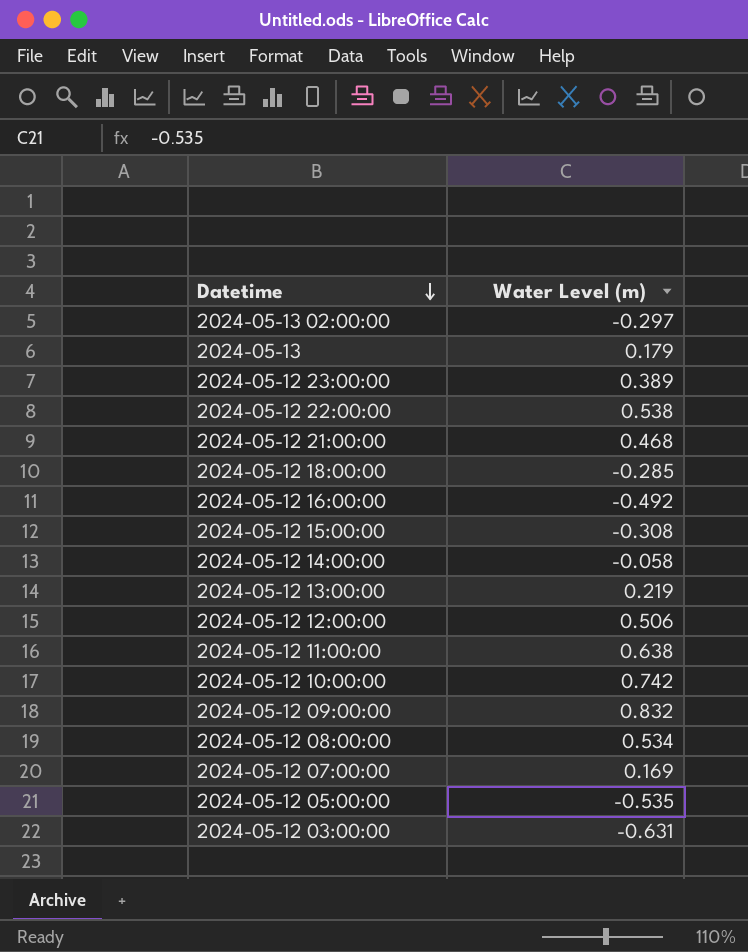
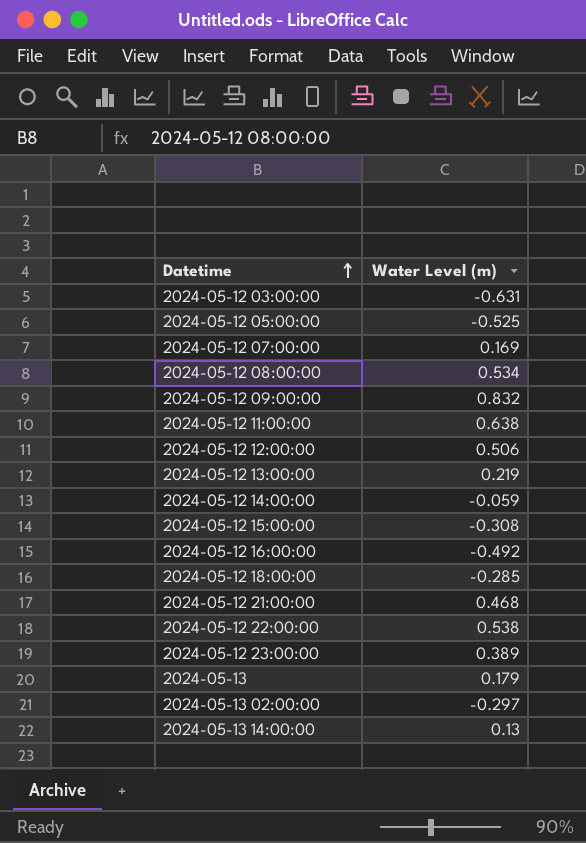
row order: Datetime descending -> Datetime ascending
row 2024-05-12 10:00:00: 0.742 -> none
2024-05-12 05:00:00 | Water Level (m): -0.535 -> -0.525
2024-05-12 14:00:00 | Water Level (m): -0.058 -> -0.059
row 2024-05-13 14:00:00: none -> 0.13

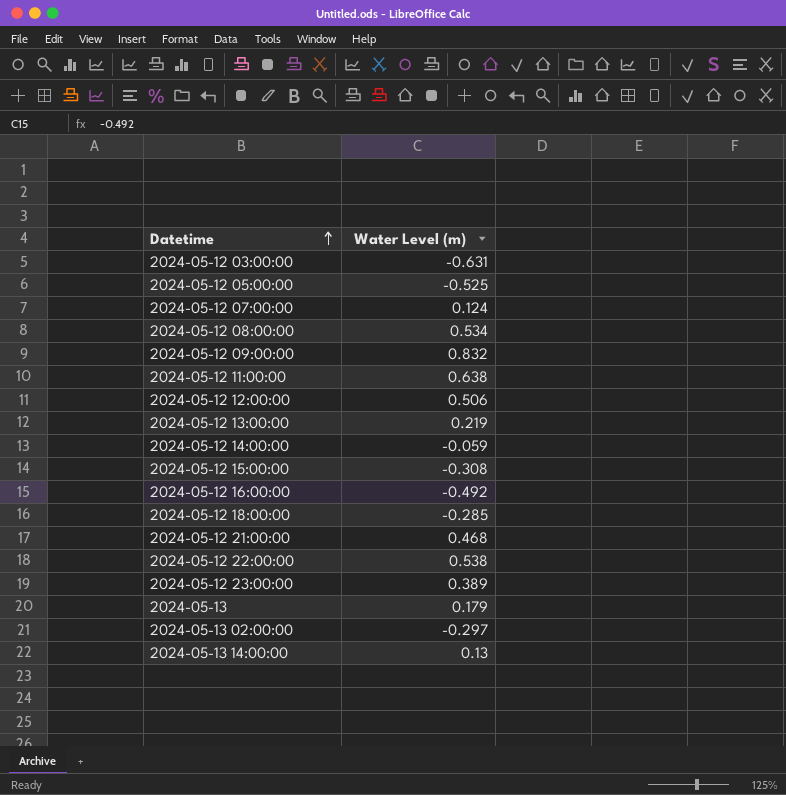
2024-05-12 07:00:00 | Water Level (m): 0.169 -> 0.124

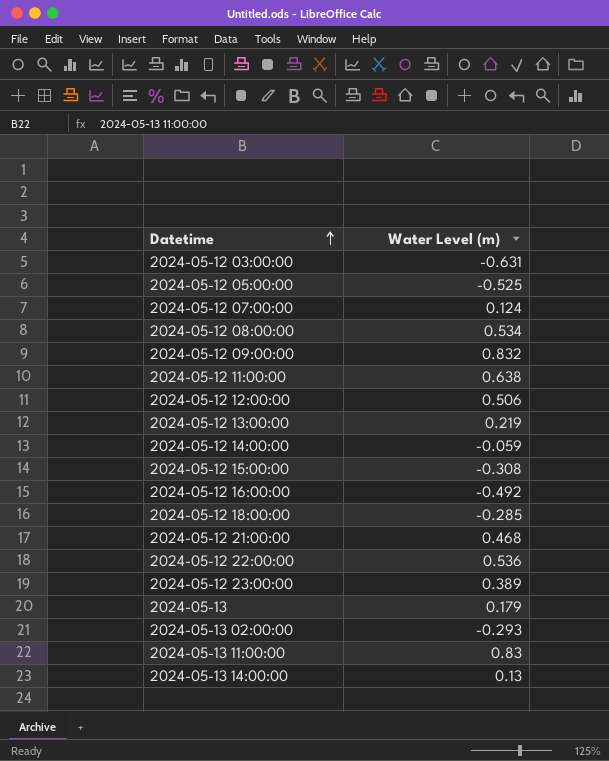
2024-05-12 22:00:00 | Water Level (m): 0.538 -> 0.536
2024-05-13 02:00:00 | Water Level (m): -0.297 -> -0.293
row 2024-05-13 11:00:00: none -> 0.83

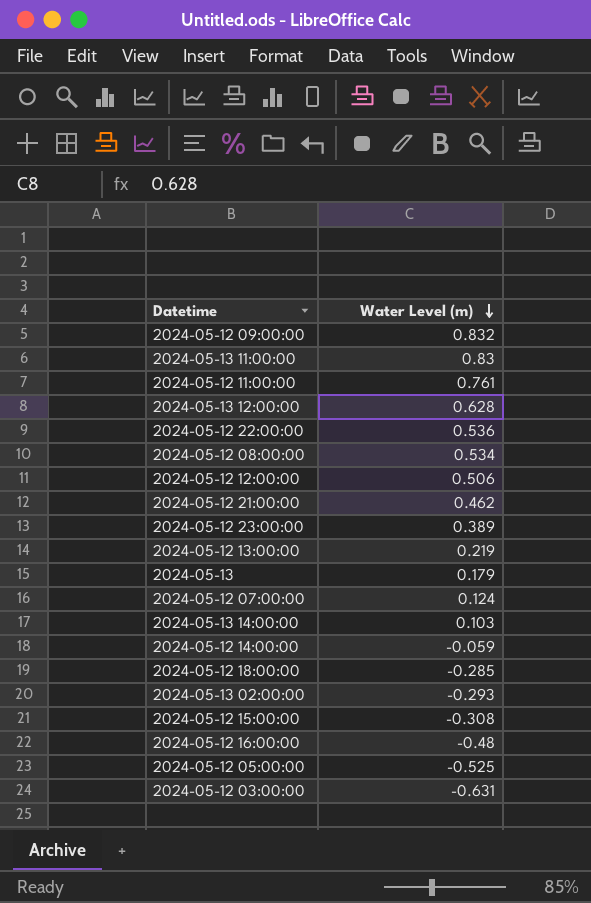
row order: Datetime ascending -> Water Level (m) descending
2024-05-12 11:00:00 | Water Level (m): 0.638 -> 0.761
row 2024-05-13 12:00:00: none -> 0.628
2024-05-12 21:00:00 | Water Level (m): 0.468 -> 0.462
2024-05-13 14:00:00 | Water Level (m): 0.13 -> 0.103
2024-05-12 16:00:00 | Water Level (m): -0.492 -> -0.48

